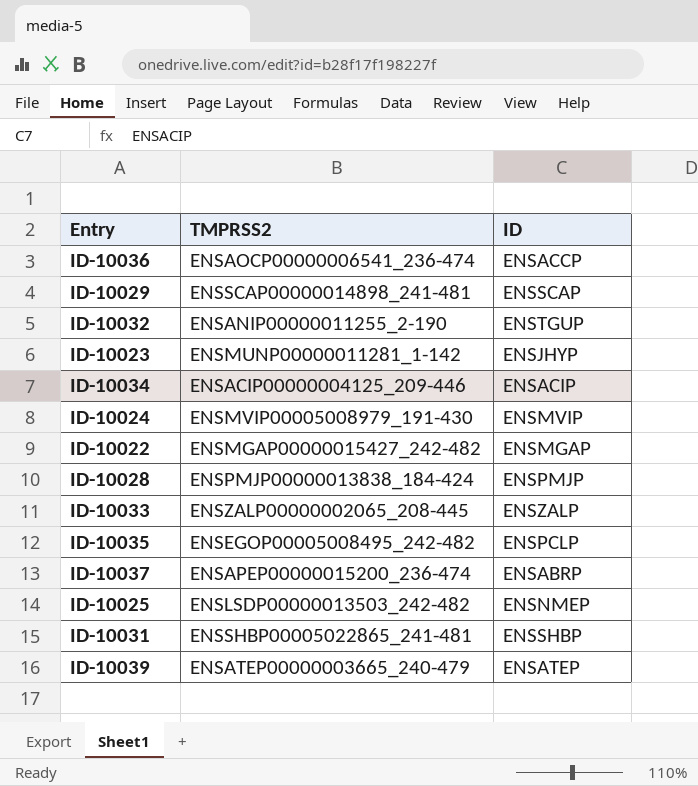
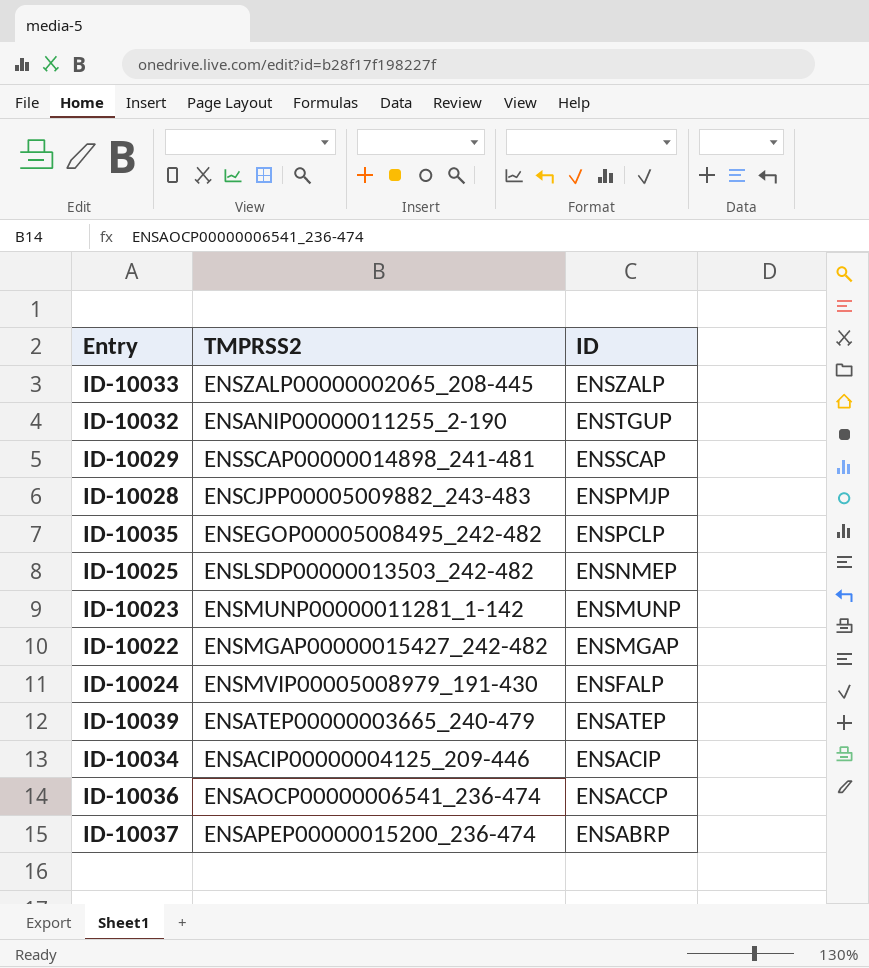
row order: none -> ID descending
row ID-10031: ENSSHBP00005022865_241-481 | ENSSHBP -> none
ID-10028 | TMPRSS2: ENSPMJP00000013838_184-424 -> ENSCJPP00005009882_243-483
ID-10023 | ID: ENSJHYP -> ENSMUNP
ID-10024 | ID: ENSMVIP -> ENSFALP

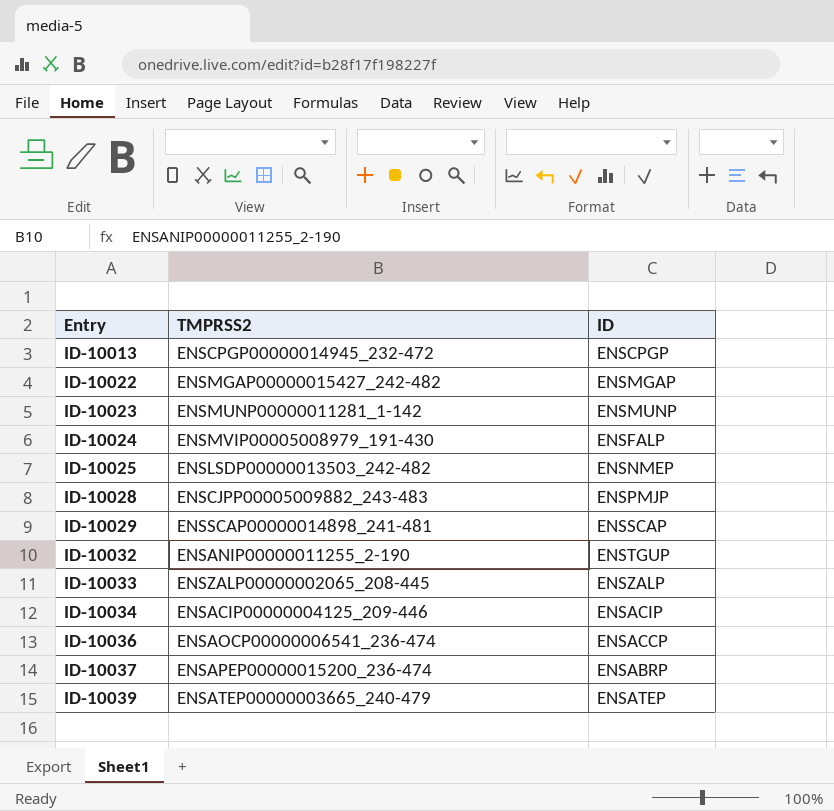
row order: ID descending -> Entry ascending
row ID-10035: ENSEGOP00005008495_242-482 | ENSPCLP -> none
row ID-10013: none -> ENSCPGP00000014945_232-472 | ENSCPGP

